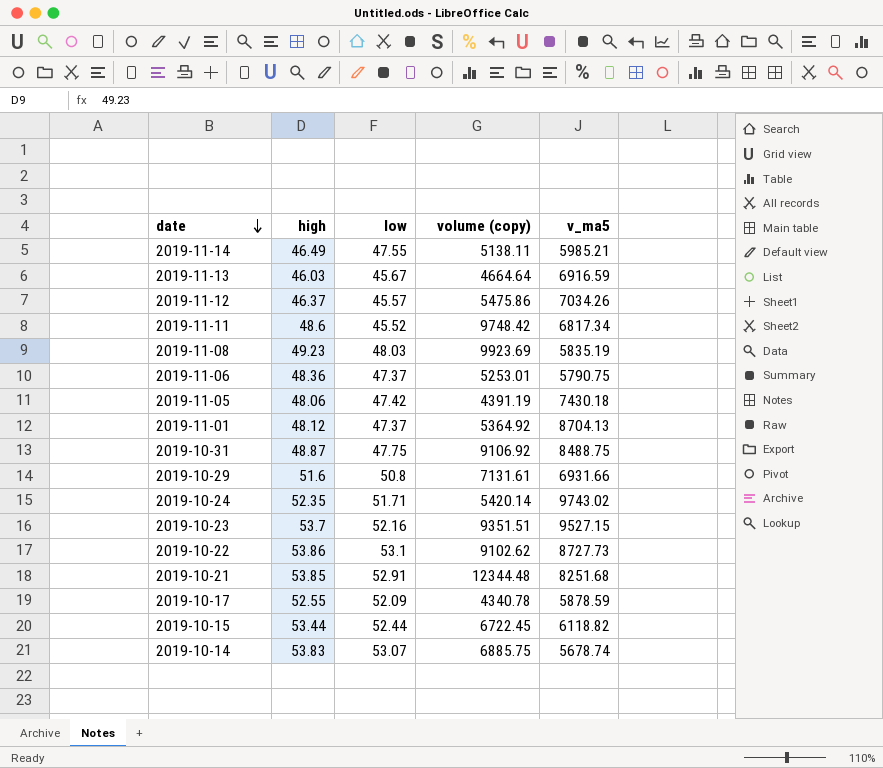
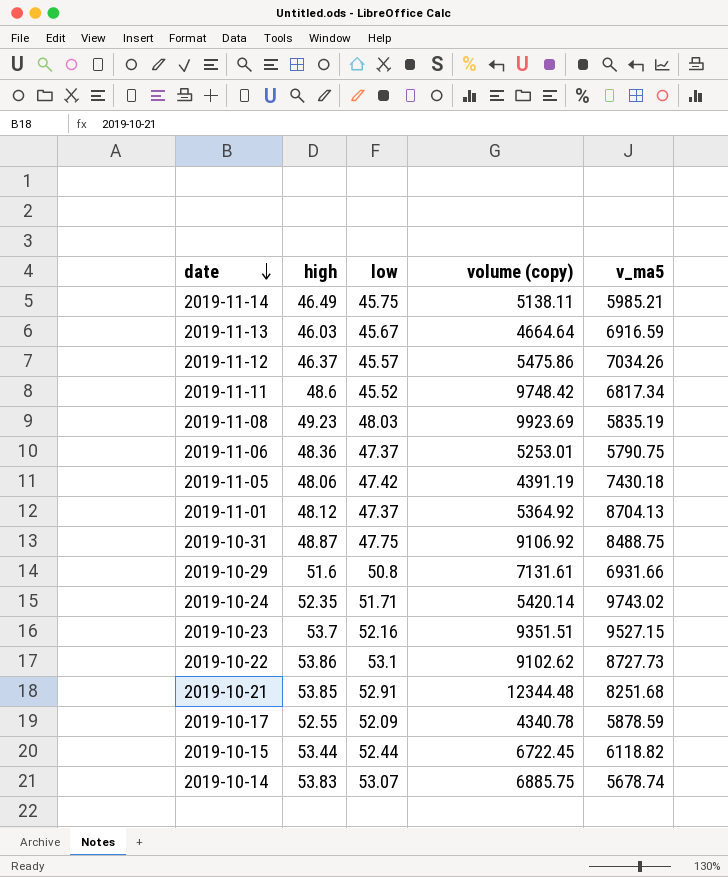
2019-11-14 | low: 47.55 -> 45.75

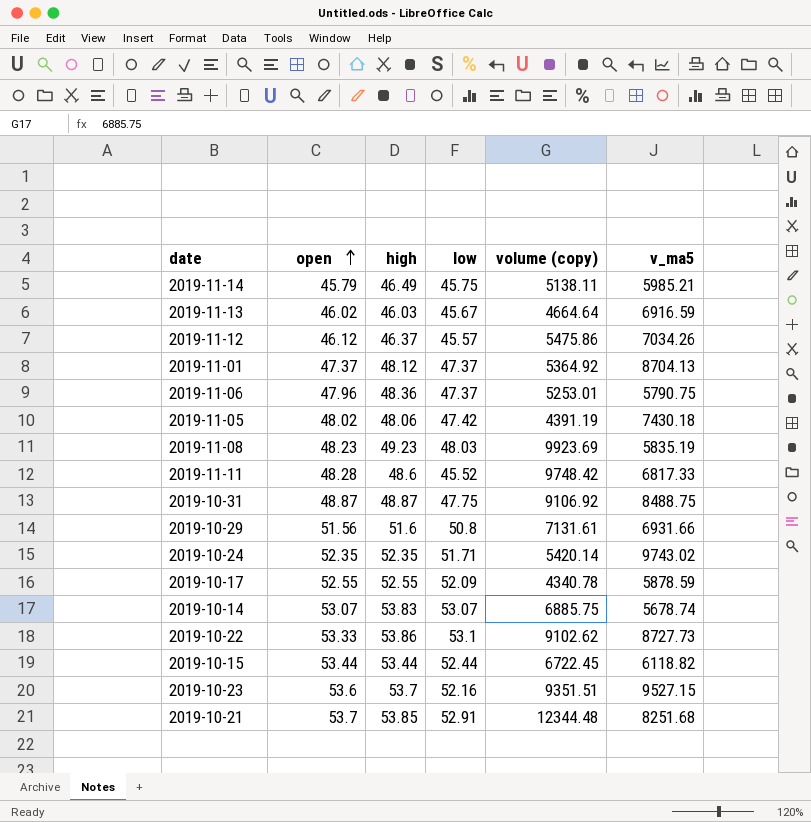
row order: date descending -> open ascending
column open | position: none -> 2
2019-11-11 | v_ma5: 6817.34 -> 6817.33

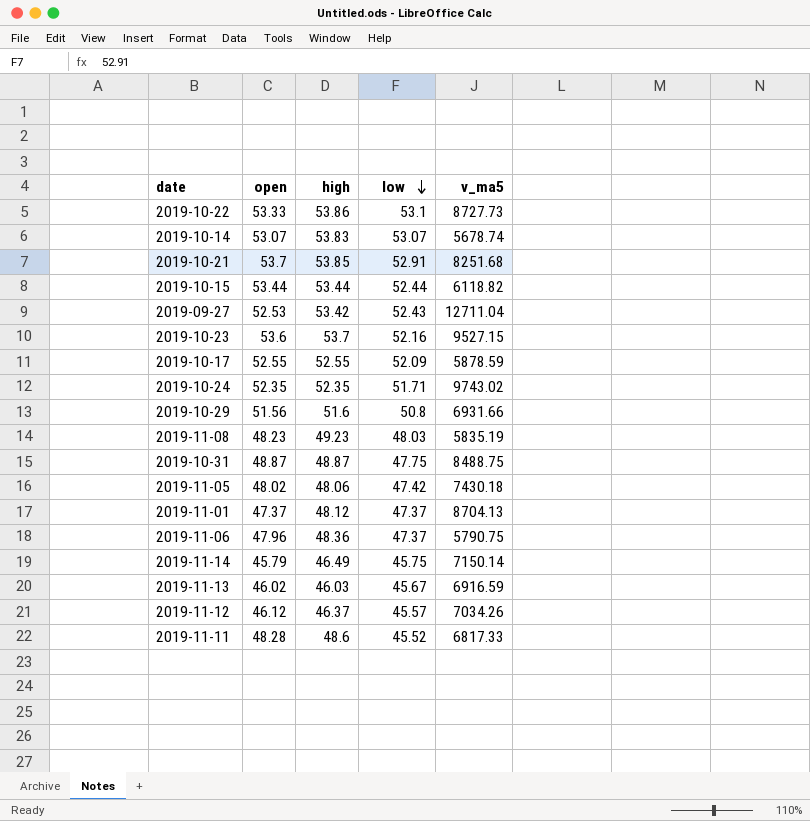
row order: open ascending -> low descending
column volume (copy) | position: 5 -> none
row 2019-09-27: none -> 52.53 | 53.42 | 52.43 | 12711.04
2019-11-14 | v_ma5: 5985.21 -> 7150.14

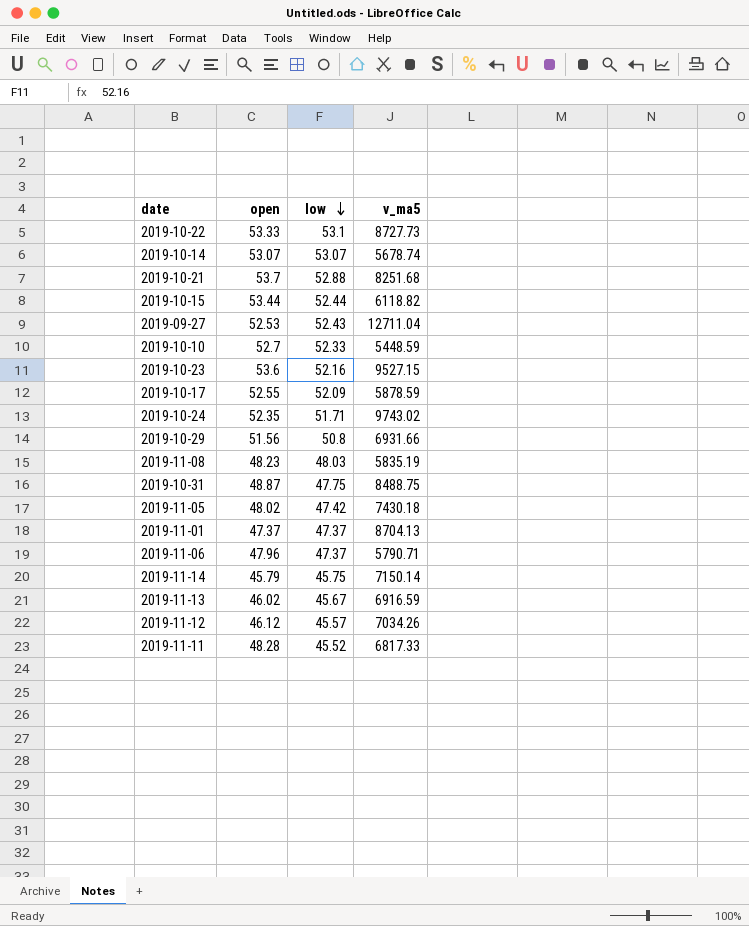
column high | position: 3 -> none
2019-10-21 | low: 52.91 -> 52.88
row 2019-10-10: none -> 52.7 | 52.33 | 5448.59
2019-11-06 | v_ma5: 5790.75 -> 5790.71

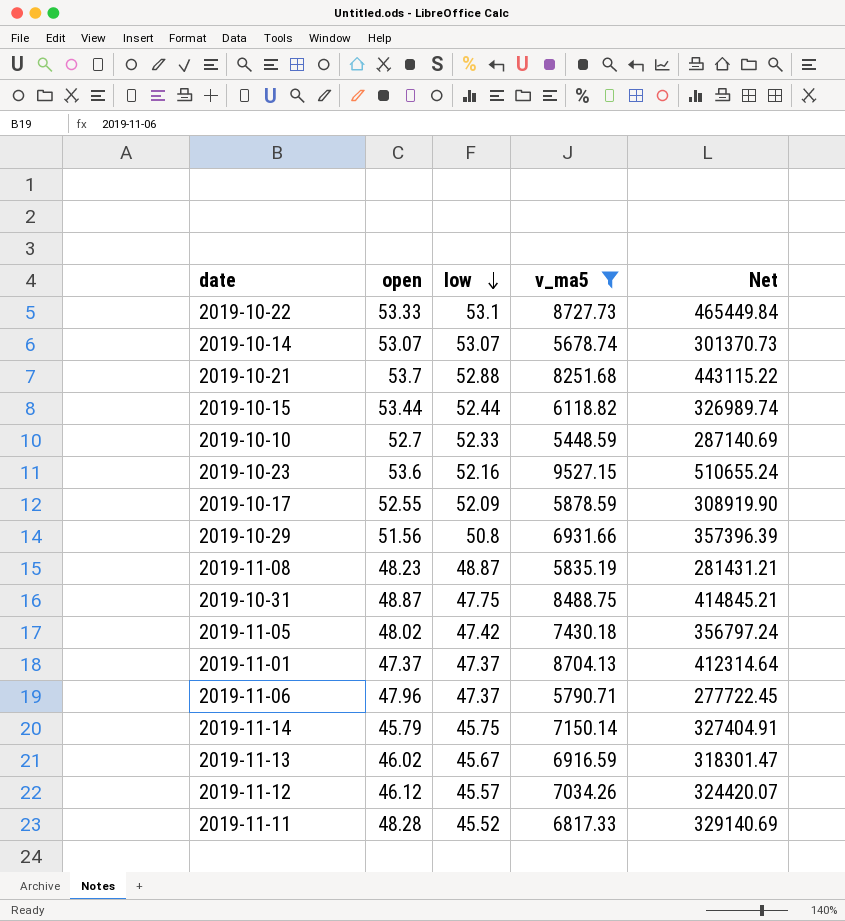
filter: none -> v_ma5 <= 9527.15
column Net | formula: none -> [open] * [v_ma5]
2019-11-08 | low: 48.03 -> 48.87

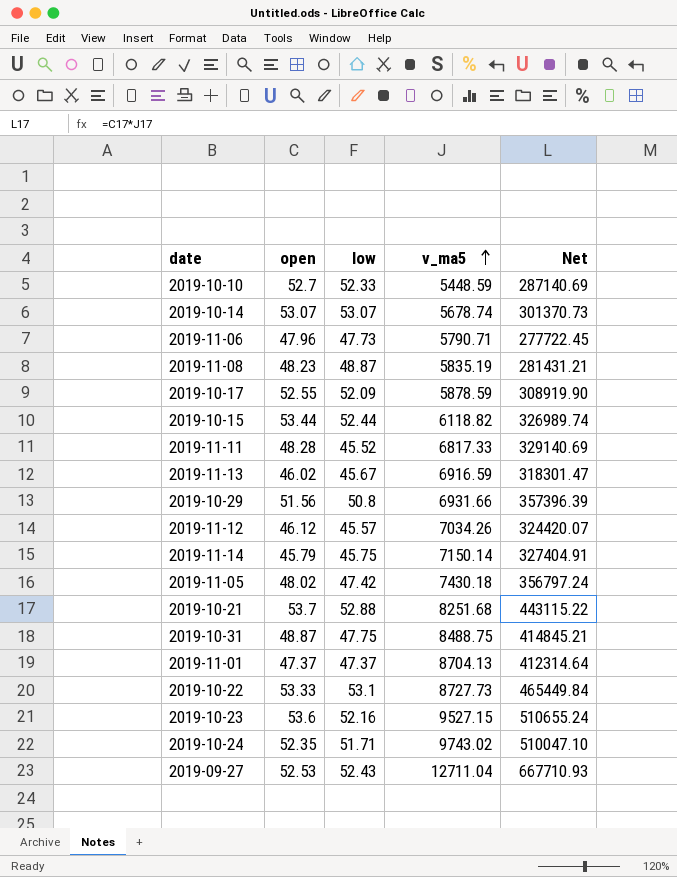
filter: v_ma5 <= 9527.15 -> none
row order: low descending -> v_ma5 ascending
2019-11-06 | low: 47.37 -> 47.73

